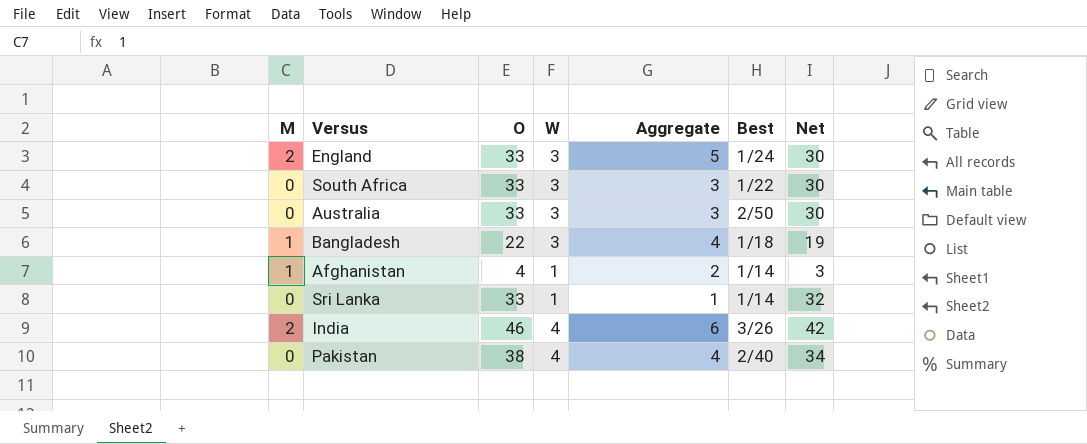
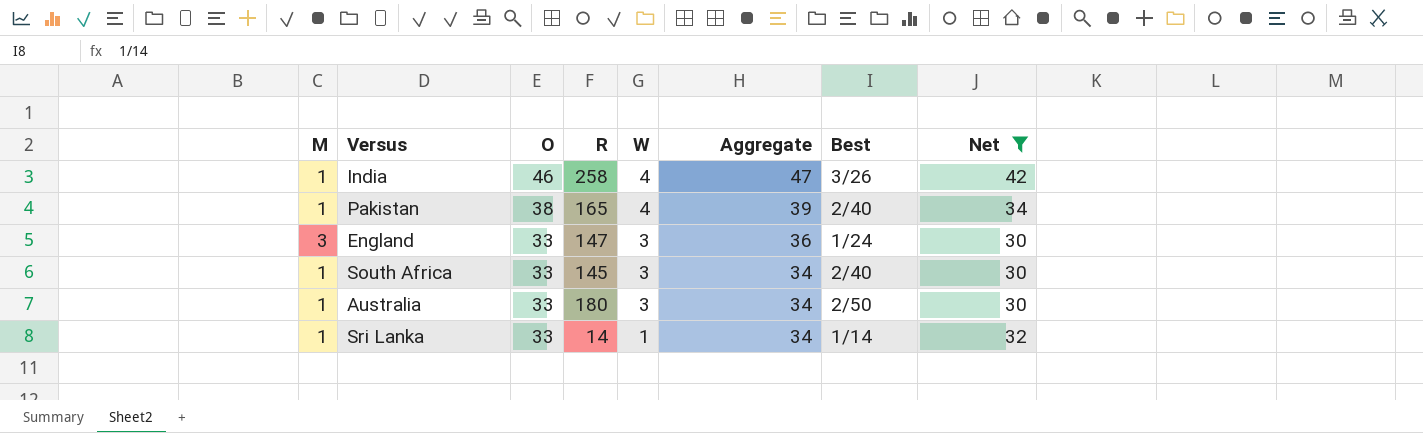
filter: none -> Net >= 30
row order: none -> O descending
column R | position: none -> 4
column Aggregate | formula: [M] + [W] -> [M] + [O]
India | M: 2 -> 1
Pakistan | M: 0 -> 1
England | M: 2 -> 3
South Africa | M: 0 -> 1
South Africa | Best: 1/22 -> 2/40
Australia | M: 0 -> 1
Sri Lanka | M: 0 -> 1

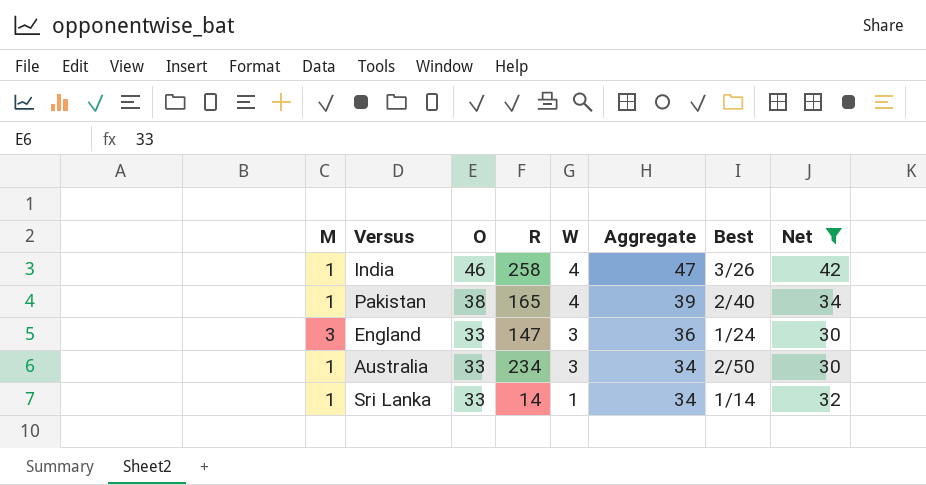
row South Africa: 1 | 33 | 145 | 3 | 34 | 2/40 | 30 -> none
Australia | R: 180 -> 234

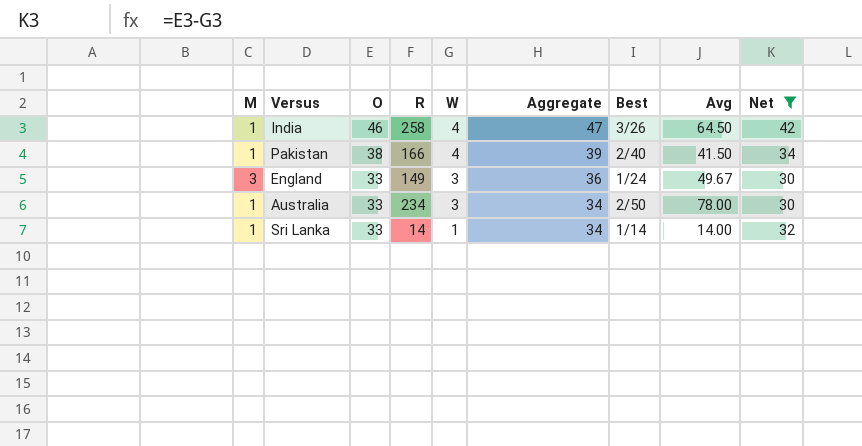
column Avg | formula: none -> [R] / [W]
Pakistan | R: 165 -> 166
England | R: 147 -> 149

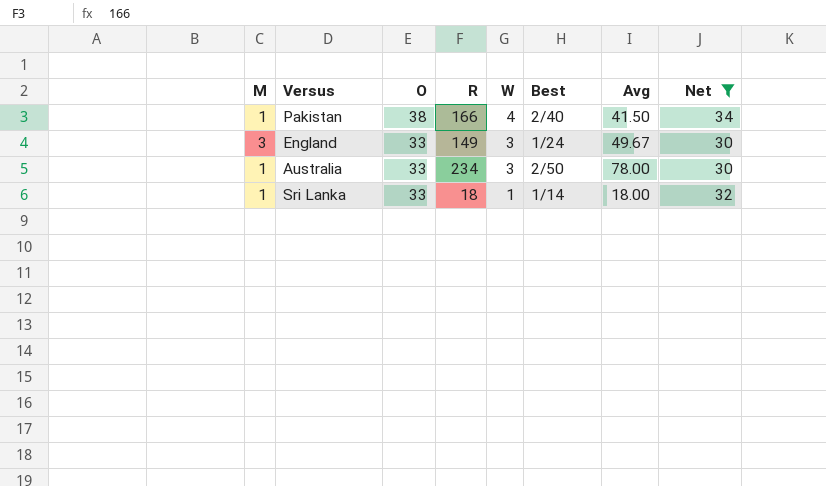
column Aggregate | formula: [M] + [O] -> none
row India: 1 | 46 | 258 | 4 | 47 | 3/26 | 64.50 | 42 -> none
Sri Lanka | R: 14 -> 18
Sri Lanka | Avg: 14.00 -> 18.00

